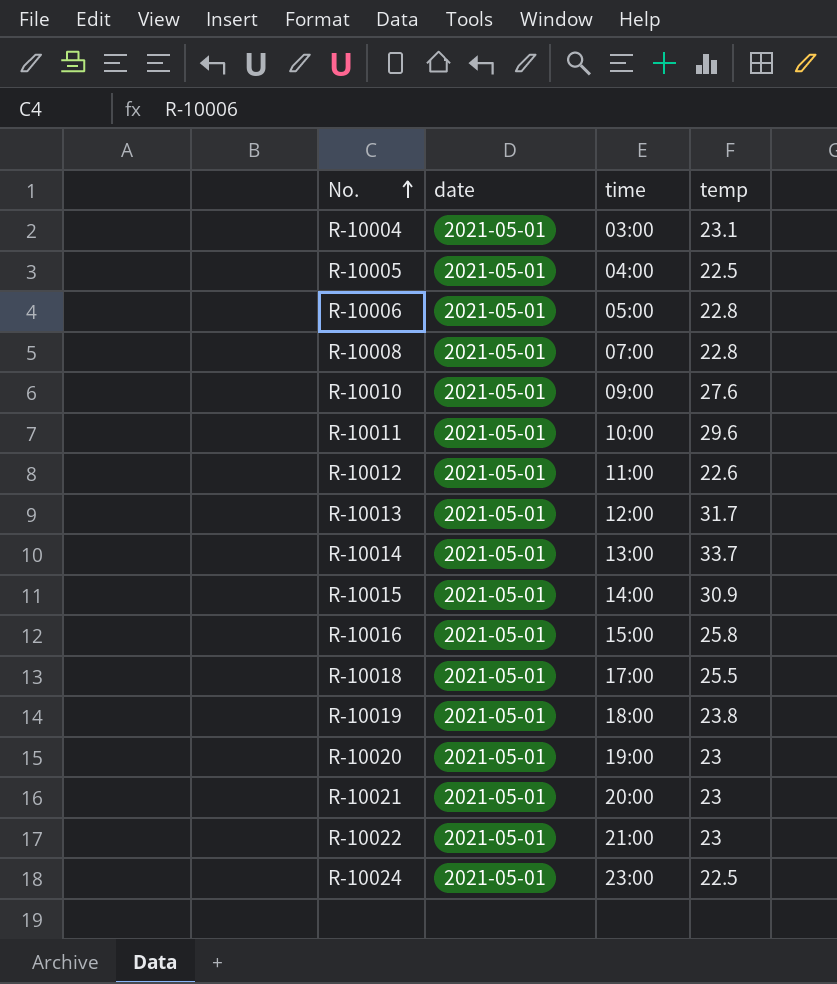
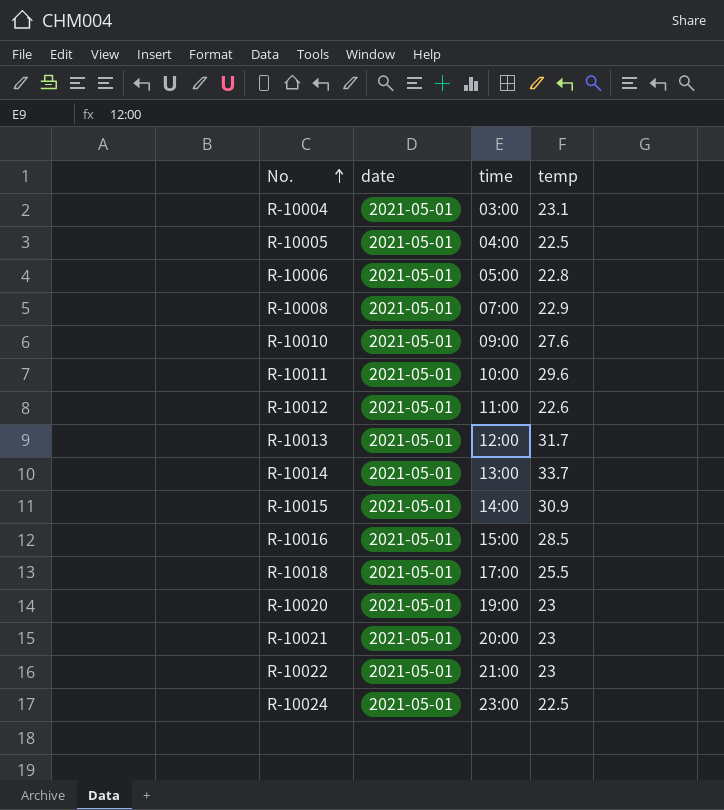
row R-10019: 2021-05-01 | 18:00 | 23.8 -> none
R-10008 | temp: 22.8 -> 22.9
R-10016 | temp: 25.8 -> 28.5

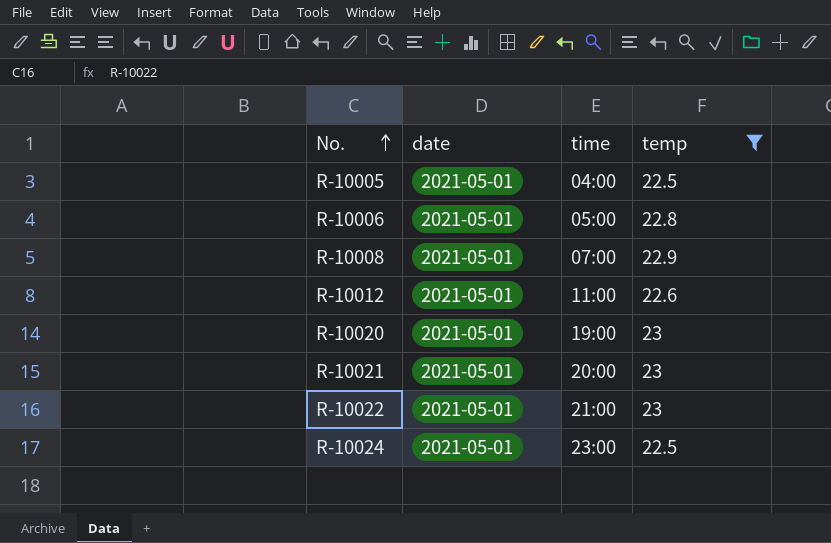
filter: none -> temp <= 23

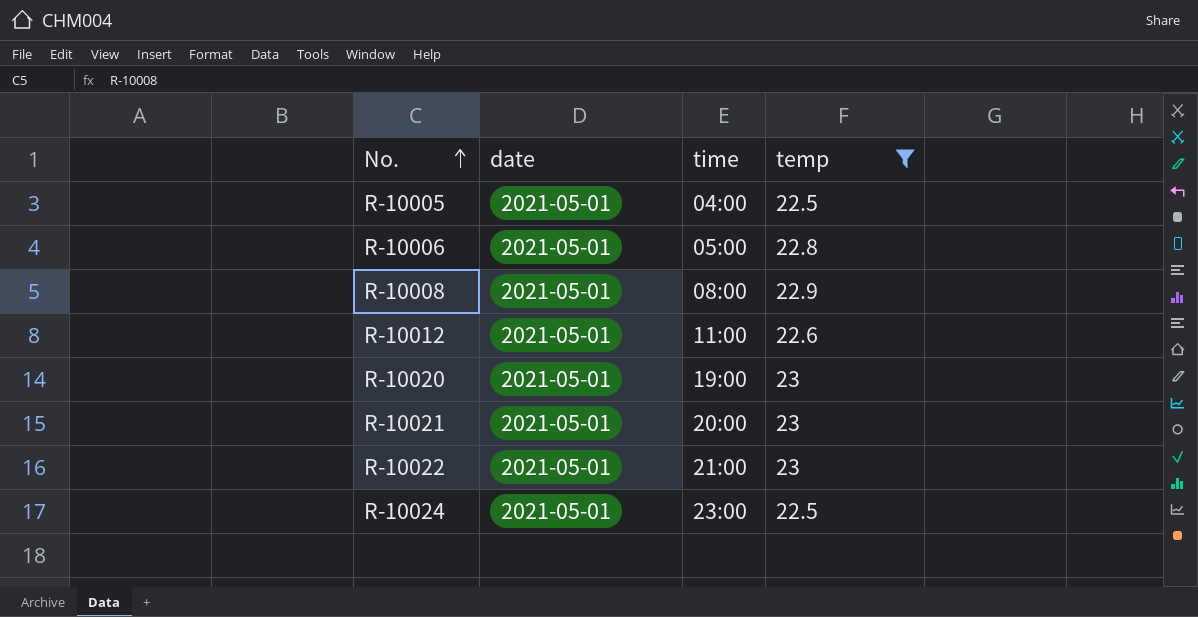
R-10008 | time: 07:00 -> 08:00

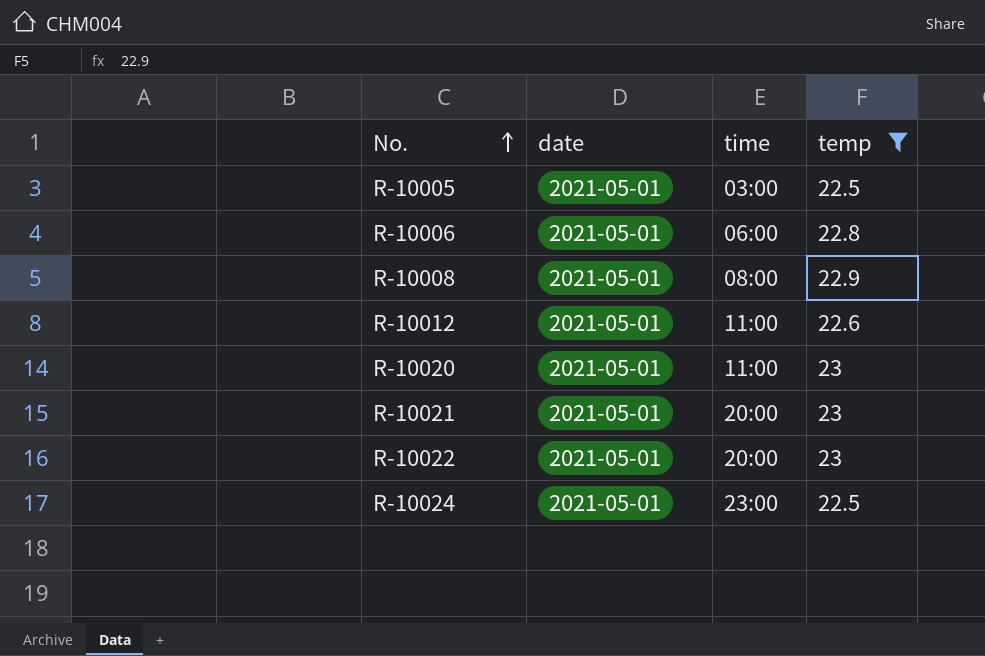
R-10005 | time: 04:00 -> 03:00
R-10006 | time: 05:00 -> 06:00
R-10020 | time: 19:00 -> 11:00
R-10022 | time: 21:00 -> 20:00

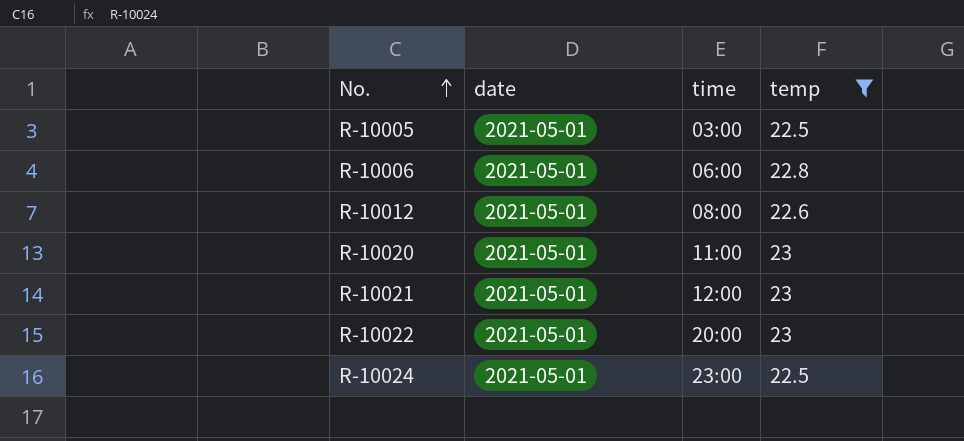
row R-10008: 2021-05-01 | 08:00 | 22.9 -> none
R-10012 | time: 11:00 -> 08:00
R-10021 | time: 20:00 -> 12:00

